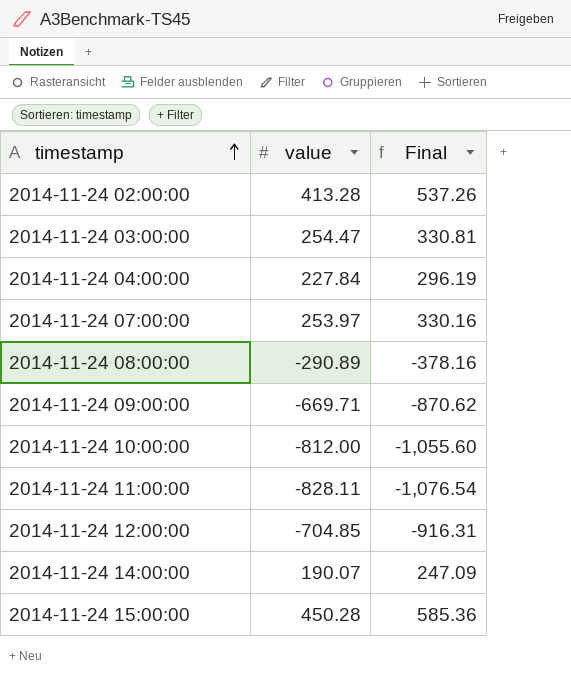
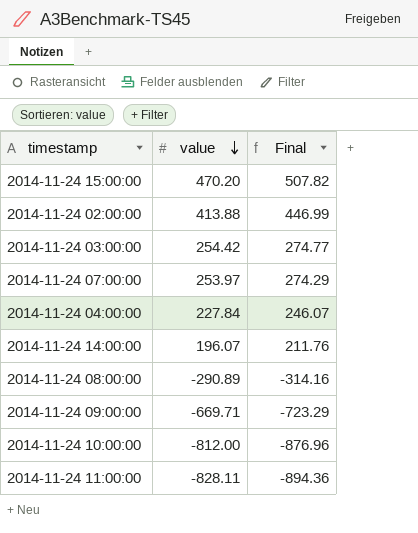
row order: timestamp ascending -> value descending
column Final | formula: [value] * 1.3 -> [value] * 1.08
row 2014-11-24 12:00:00: -704.85 | -916.31 -> none
2014-11-24 15:00:00 | value: 450.28 -> 470.20
2014-11-24 02:00:00 | value: 413.28 -> 413.88
2014-11-24 03:00:00 | value: 254.47 -> 254.42
2014-11-24 14:00:00 | value: 190.07 -> 196.07

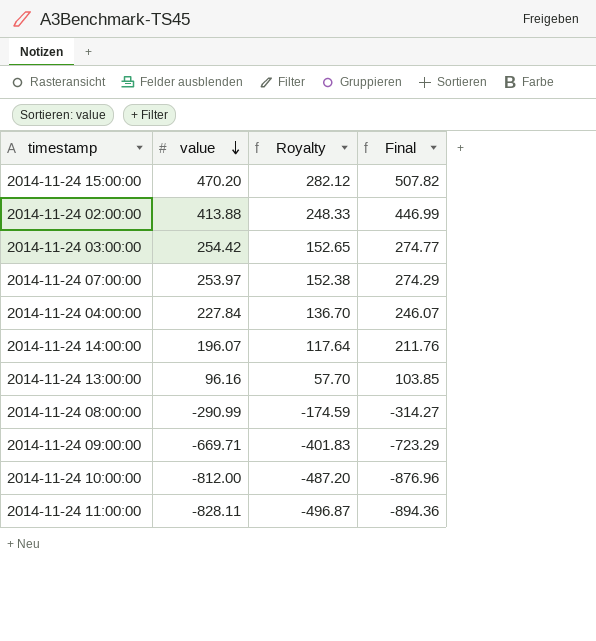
column Royalty | formula: none -> [value] * 0.6
row 2014-11-24 13:00:00: none -> 96.16 | 57.70 | 103.85
2014-11-24 08:00:00 | value: -290.89 -> -290.99
2014-11-24 08:00:00 | Final: -314.16 -> -314.27

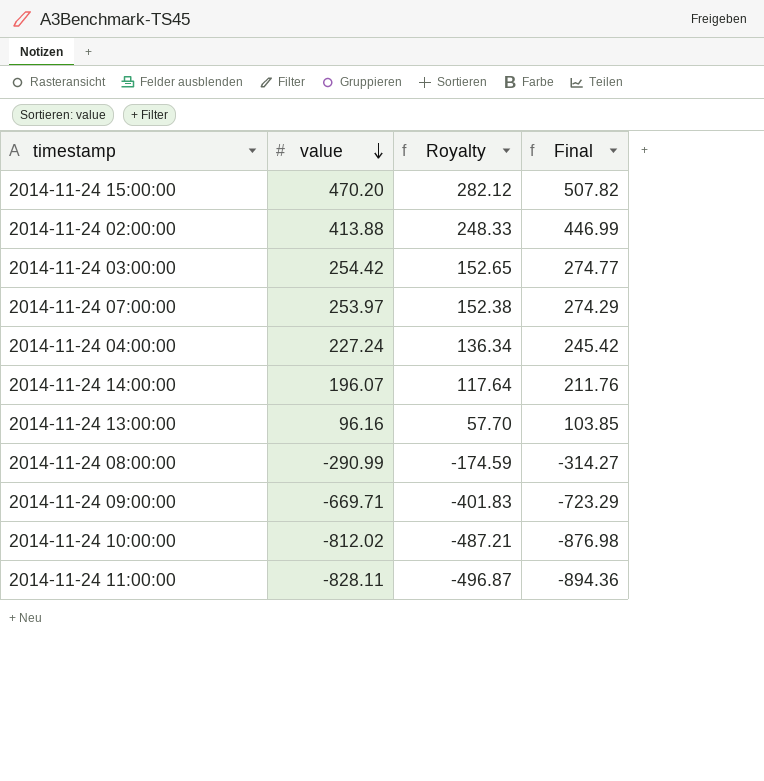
2014-11-24 04:00:00 | value: 227.84 -> 227.24
2014-11-24 04:00:00 | Royalty: 136.70 -> 136.34
2014-11-24 04:00:00 | Final: 246.07 -> 245.42
2014-11-24 10:00:00 | value: -812.00 -> -812.02
2014-11-24 10:00:00 | Royalty: -487.20 -> -487.21
2014-11-24 10:00:00 | Final: -876.96 -> -876.98

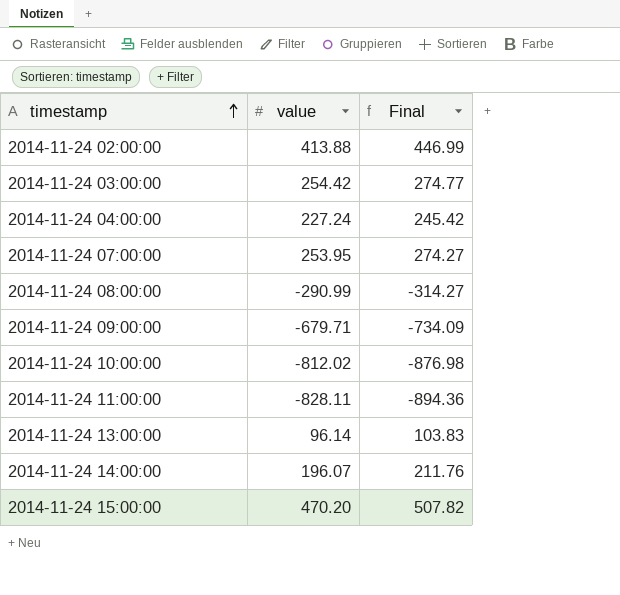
row order: value descending -> timestamp ascending
column Royalty | formula: [value] * 0.6 -> none
2014-11-24 07:00:00 | value: 253.97 -> 253.95
2014-11-24 07:00:00 | Final: 274.29 -> 274.27
2014-11-24 09:00:00 | value: -669.71 -> -679.71
2014-11-24 09:00:00 | Final: -723.29 -> -734.09
2014-11-24 13:00:00 | value: 96.16 -> 96.14
2014-11-24 13:00:00 | Final: 103.85 -> 103.83

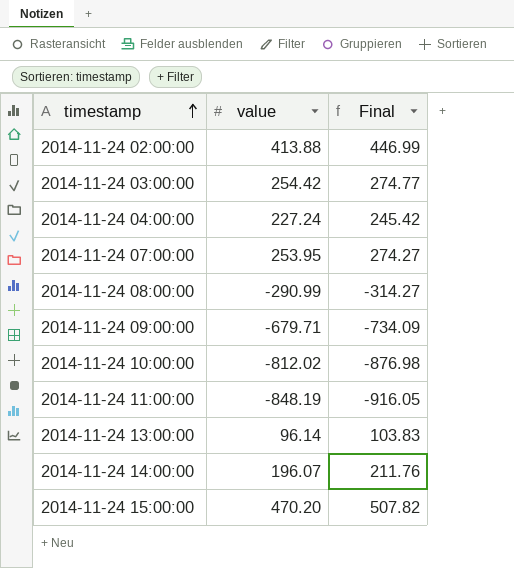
2014-11-24 11:00:00 | value: -828.11 -> -848.19
2014-11-24 11:00:00 | Final: -894.36 -> -916.05

